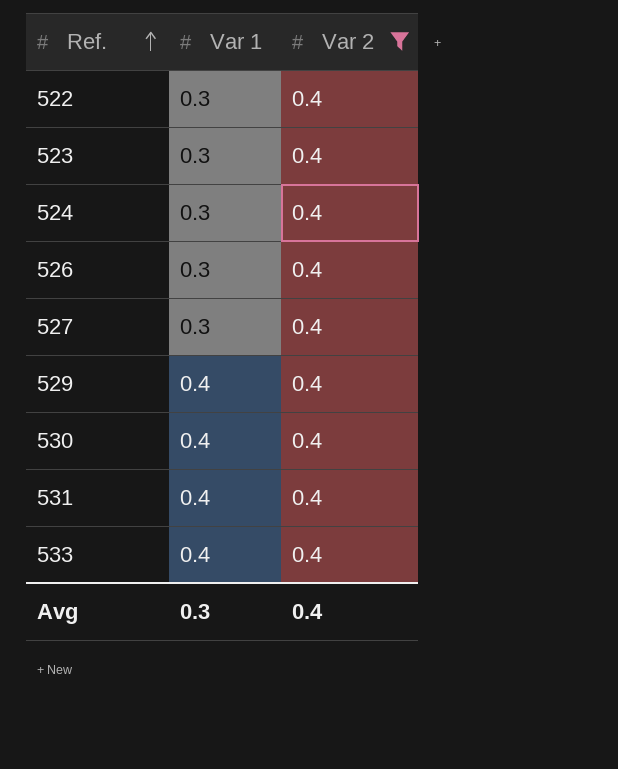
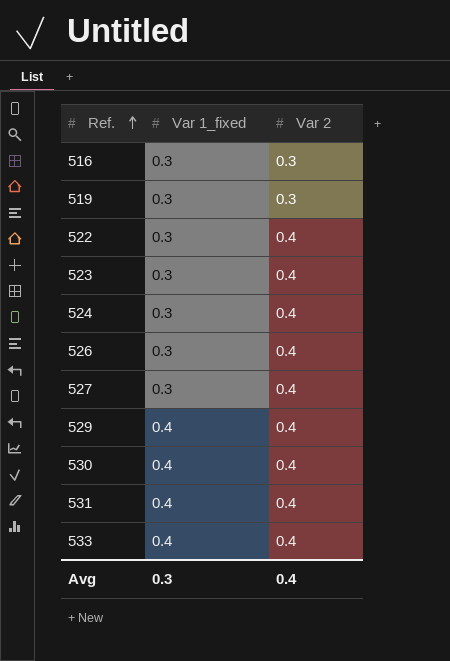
filter: Var 2 = 0.4 -> none
column name: Var 1 -> Var 1_fixed

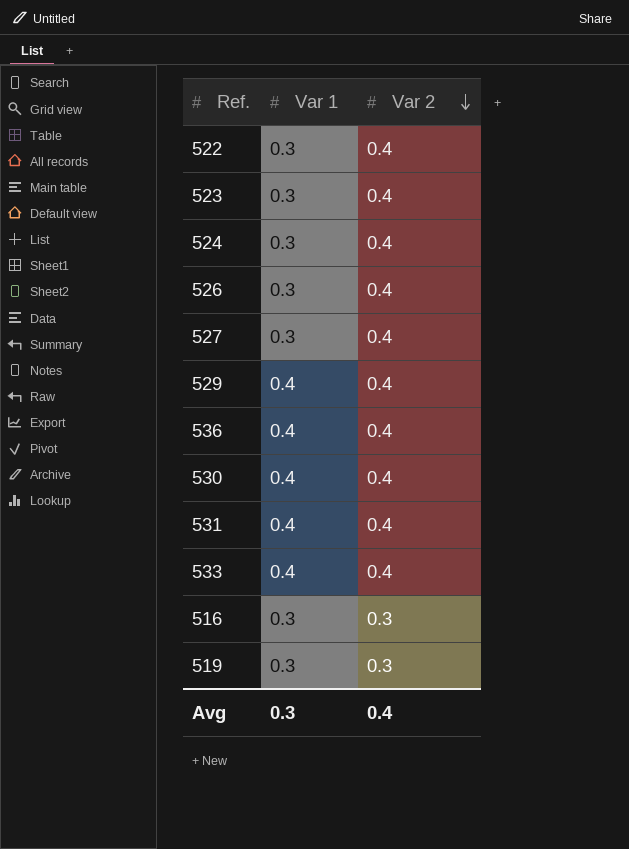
row order: Ref. ascending -> Var 2 descending
column name: Var 1_fixed -> Var 1
row 536: none -> 0.4 | 0.4

